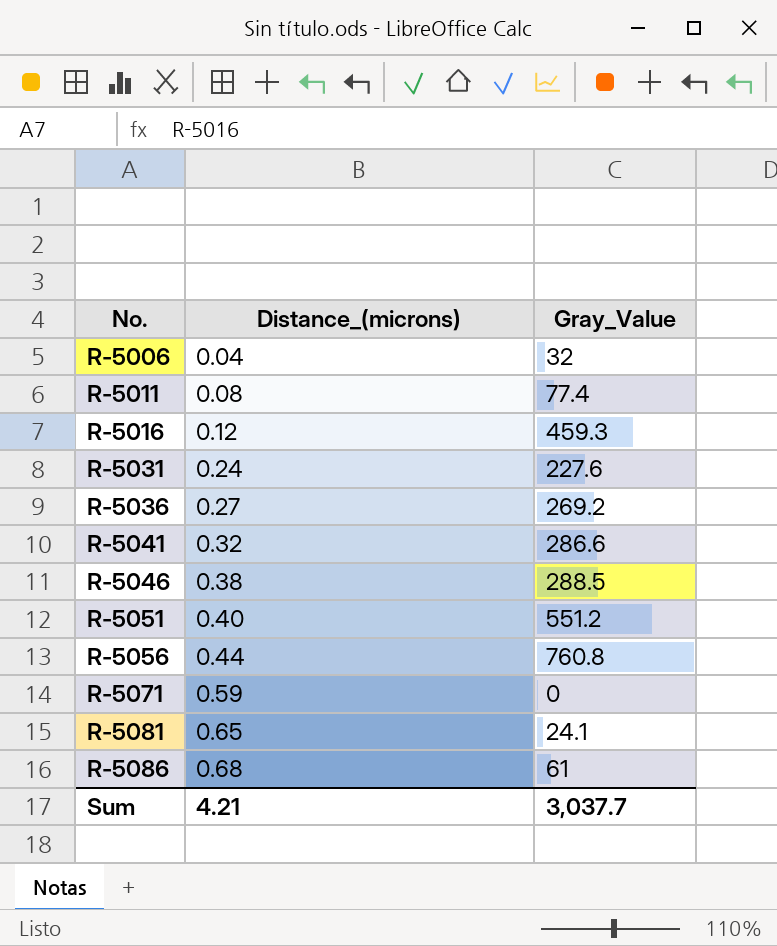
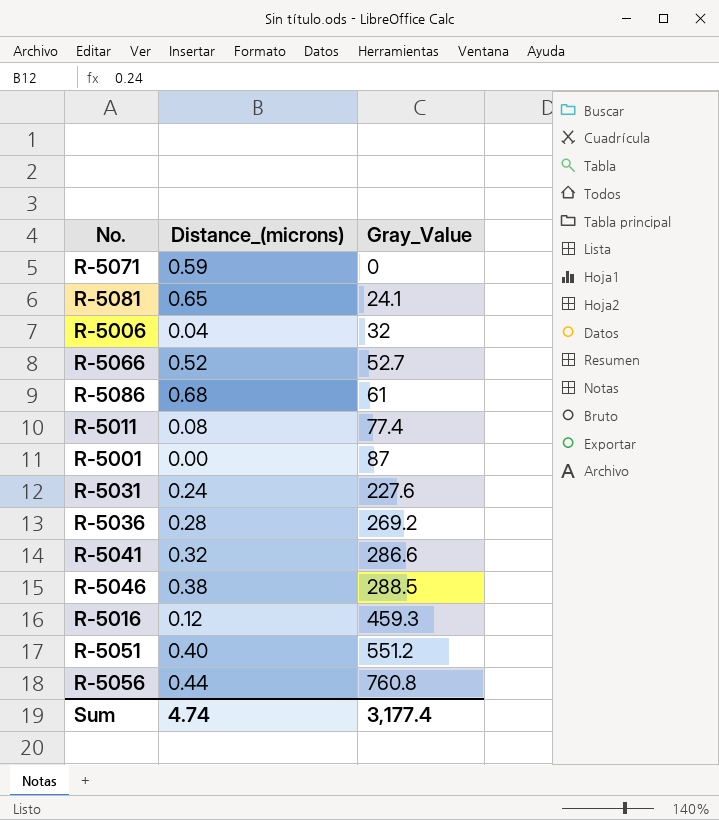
row order: No. ascending -> Gray_Value ascending
row R-5066: none -> 0.52 | 52.7
row R-5001: none -> 0.00 | 87
R-5036 | Distance_(microns): 0.27 -> 0.28
Sum | Distance_(microns): 4.21 -> 4.74
Sum | Gray_Value: 3,037.7 -> 3,177.4

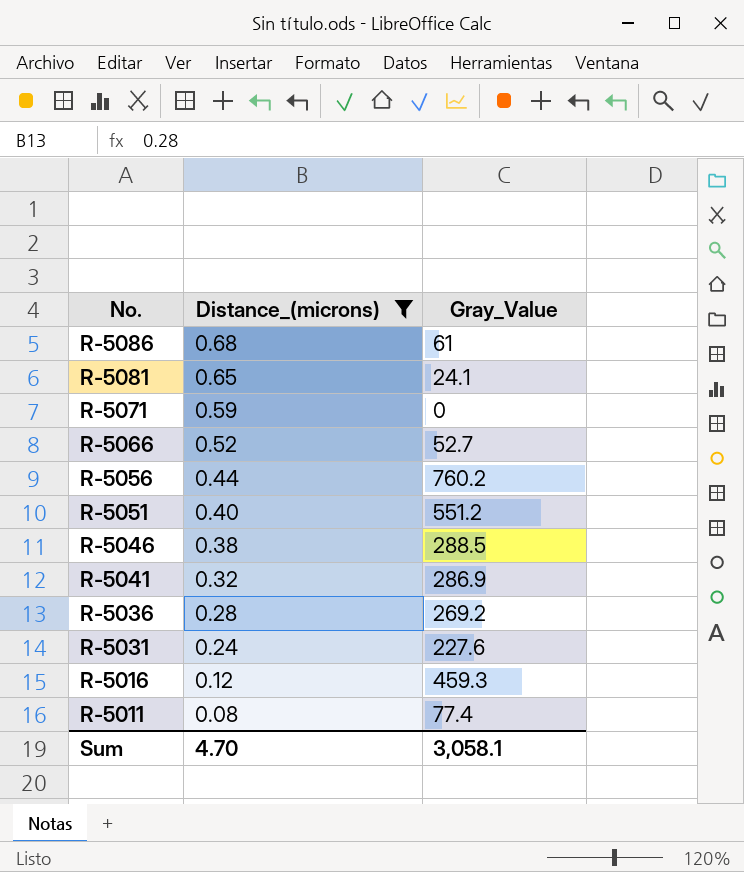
filter: none -> Distance_(microns) >= 0.08
row order: Gray_Value ascending -> No. descending
R-5056 | Gray_Value: 760.8 -> 760.2
R-5041 | Gray_Value: 286.6 -> 286.9
Sum | Distance_(microns): 4.74 -> 4.70
Sum | Gray_Value: 3,177.4 -> 3,058.1

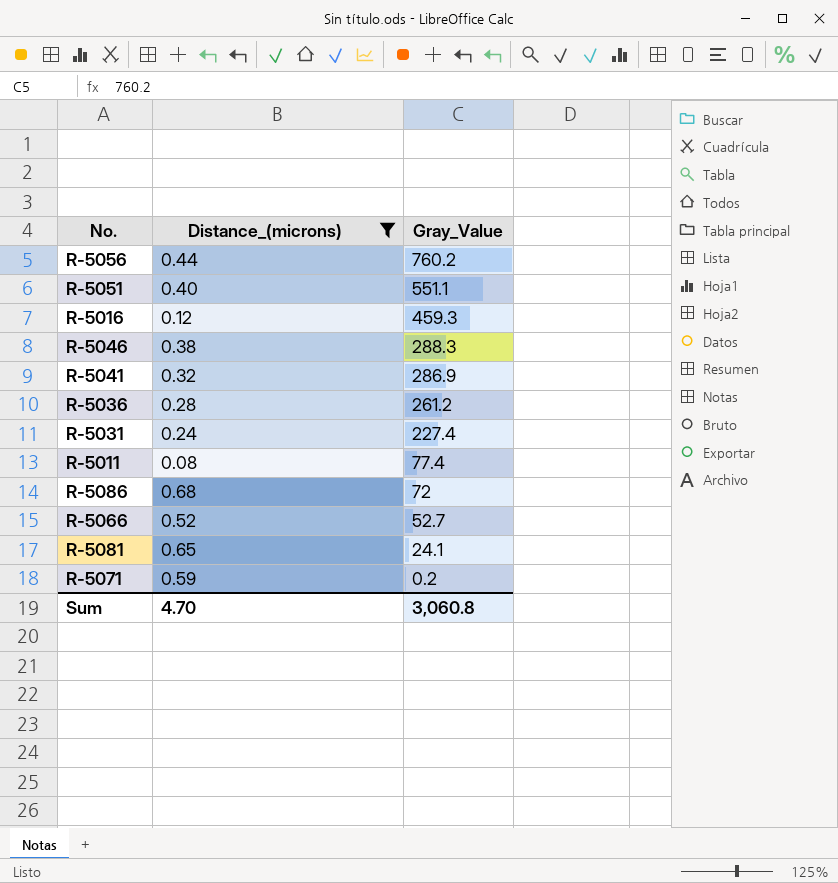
row order: No. descending -> Gray_Value descending
R-5051 | Gray_Value: 551.2 -> 551.1
R-5046 | Gray_Value: 288.5 -> 288.3
R-5036 | Gray_Value: 269.2 -> 261.2
R-5031 | Gray_Value: 227.6 -> 227.4
R-5086 | Gray_Value: 61 -> 72
R-5071 | Gray_Value: 0 -> 0.2
Sum | Gray_Value: 3,058.1 -> 3,060.8

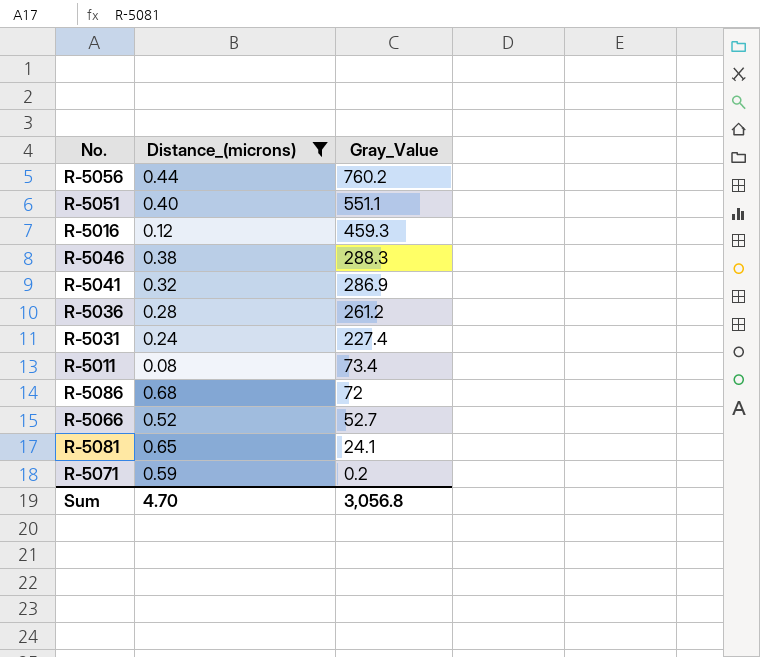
R-5011 | Gray_Value: 77.4 -> 73.4
Sum | Gray_Value: 3,060.8 -> 3,056.8

